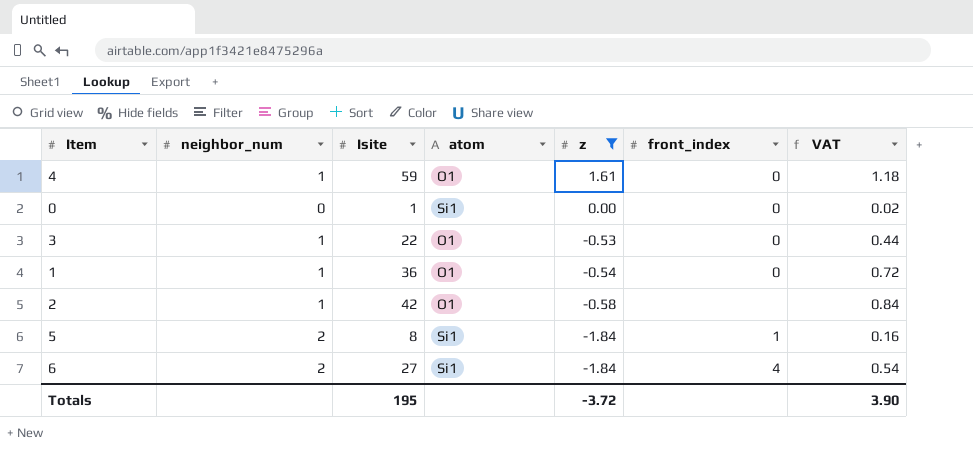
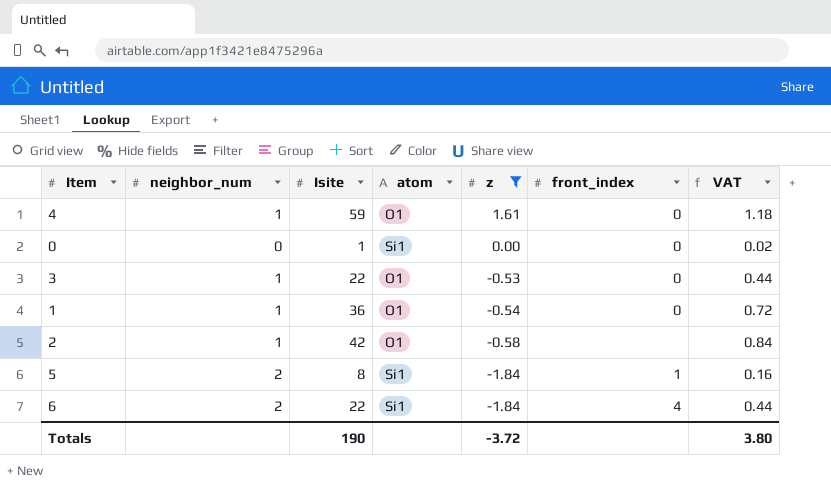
6 | Isite: 27 -> 22
6 | VAT: 0.54 -> 0.44
Totals | Isite: 195 -> 190
Totals | VAT: 3.90 -> 3.80

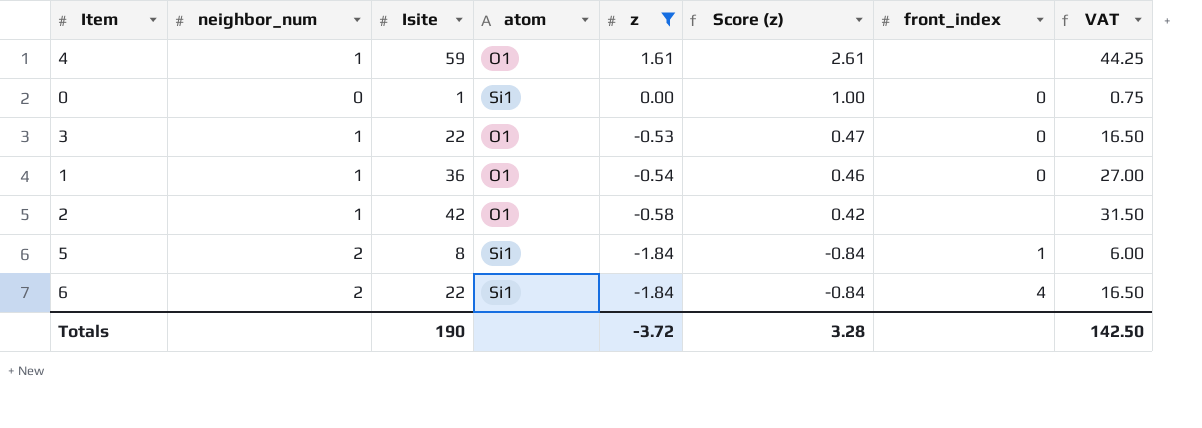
column Score (z) | formula: none -> [z] + 1
column VAT | formula: [Isite] * 0.02 -> [Isite] * 0.75
4 | front_index: 0 -> none
Totals | VAT: 3.80 -> 142.50

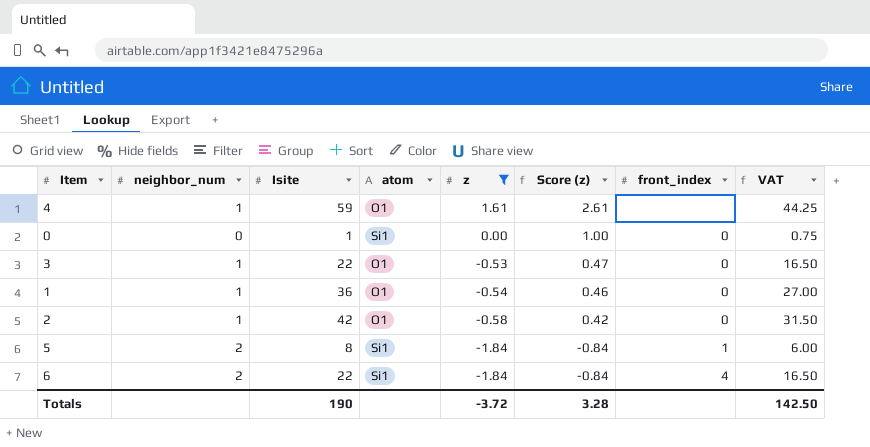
2 | front_index: none -> 0

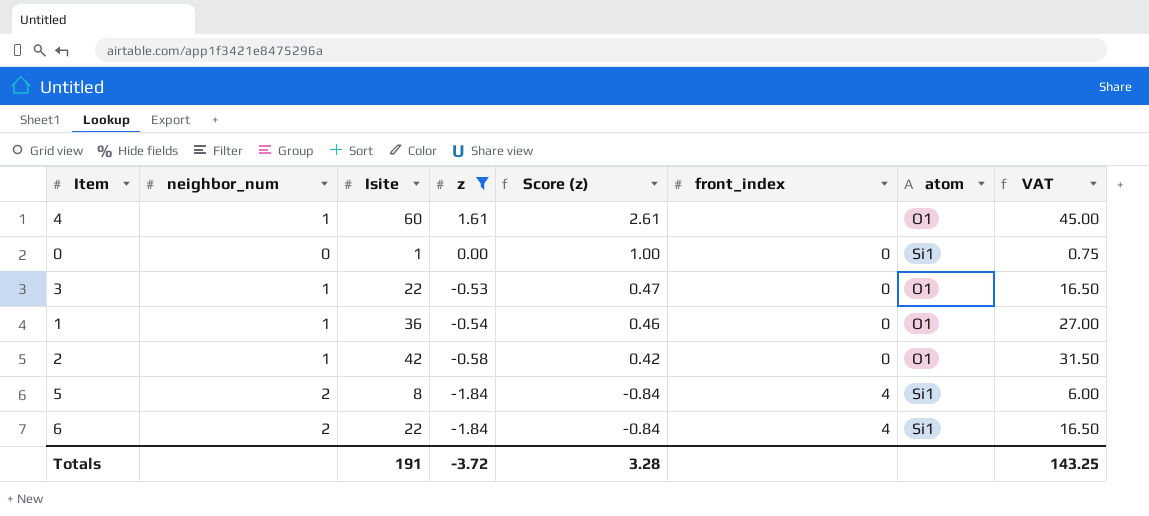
column atom | position: 4 -> 7
4 | Isite: 59 -> 60
4 | VAT: 44.25 -> 45.00
5 | front_index: 1 -> 4
Totals | Isite: 190 -> 191
Totals | VAT: 142.50 -> 143.25

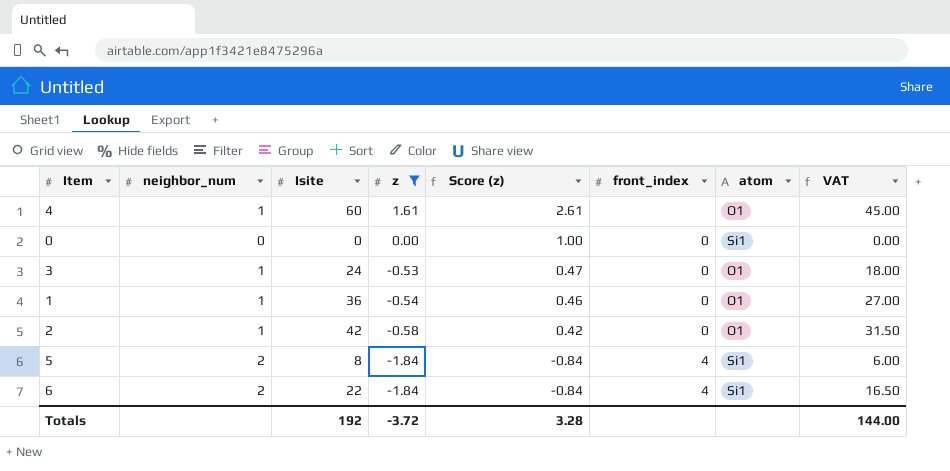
0 | Isite: 1 -> 0
0 | VAT: 0.75 -> 0.00
3 | Isite: 22 -> 24
3 | VAT: 16.50 -> 18.00
Totals | Isite: 191 -> 192
Totals | VAT: 143.25 -> 144.00

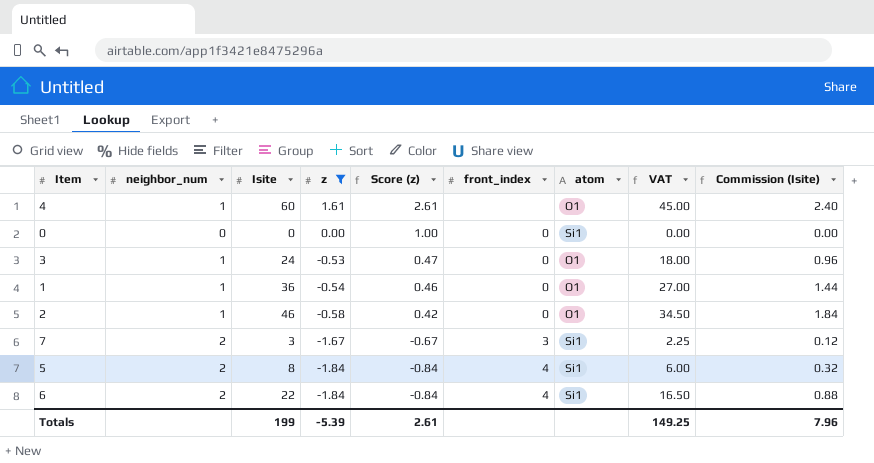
column Commission (Isite) | formula: none -> [Isite] * 0.04
2 | Isite: 42 -> 46
2 | VAT: 31.50 -> 34.50
row 7: none -> 2 | 3 | -1.67 | -0.67 | 3 | Si1 | 2.25 | 0.12
Totals | Isite: 192 -> 199
Totals | z: -3.72 -> -5.39
Totals | Score (z): 3.28 -> 2.61
Totals | VAT: 144.00 -> 149.25

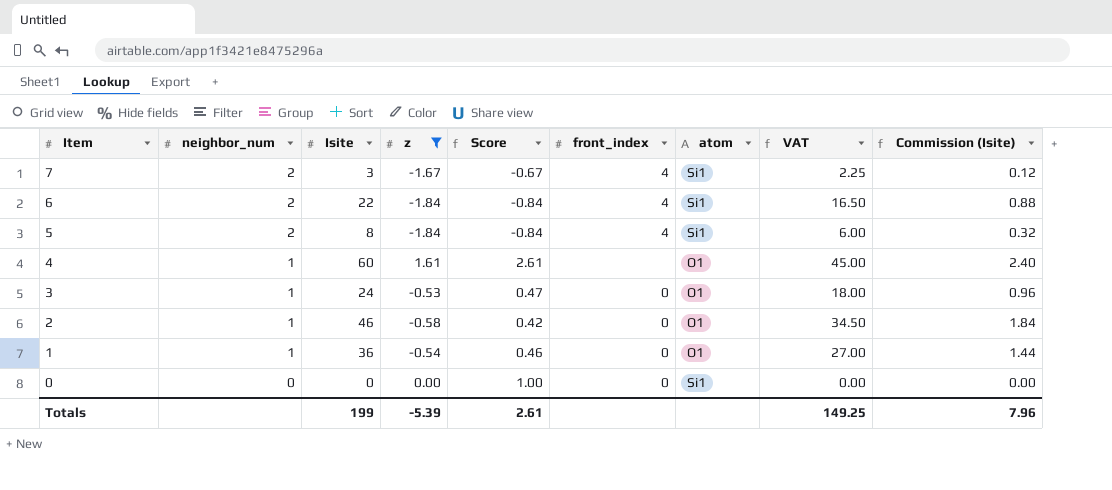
row order: z descending -> Item descending
column name: Score (z) -> Score
7 | front_index: 3 -> 4

